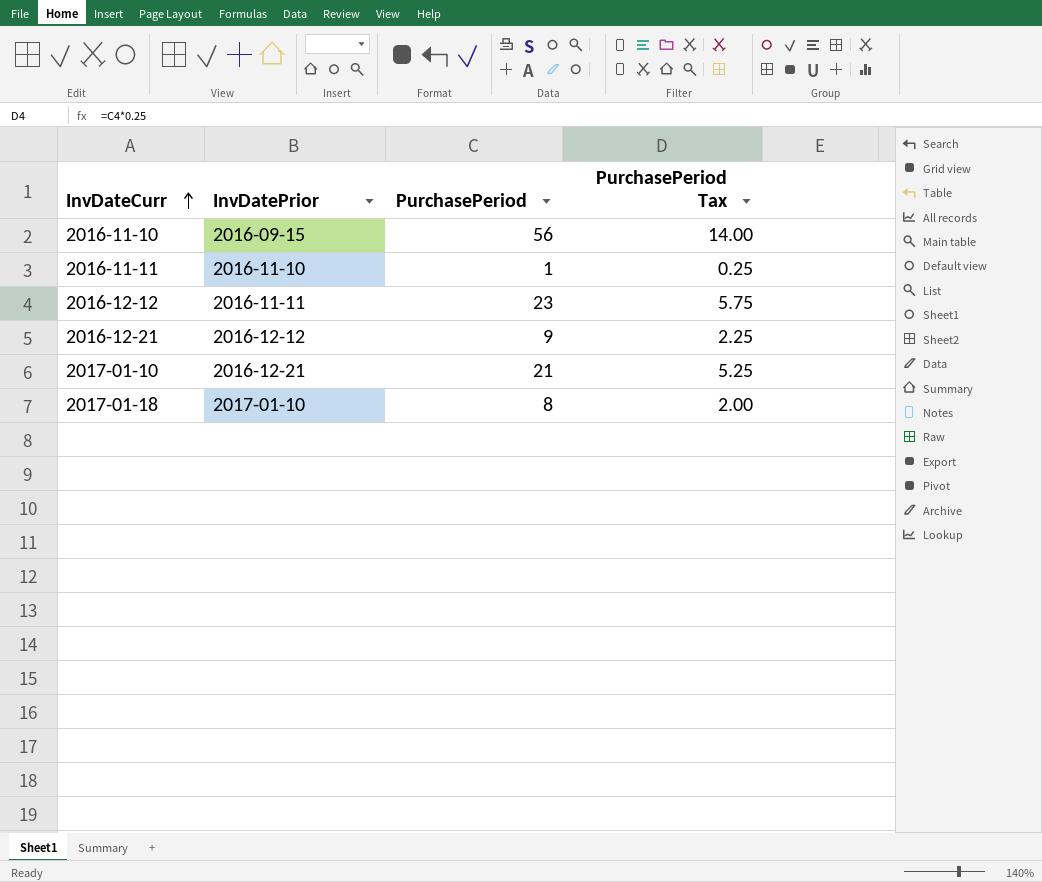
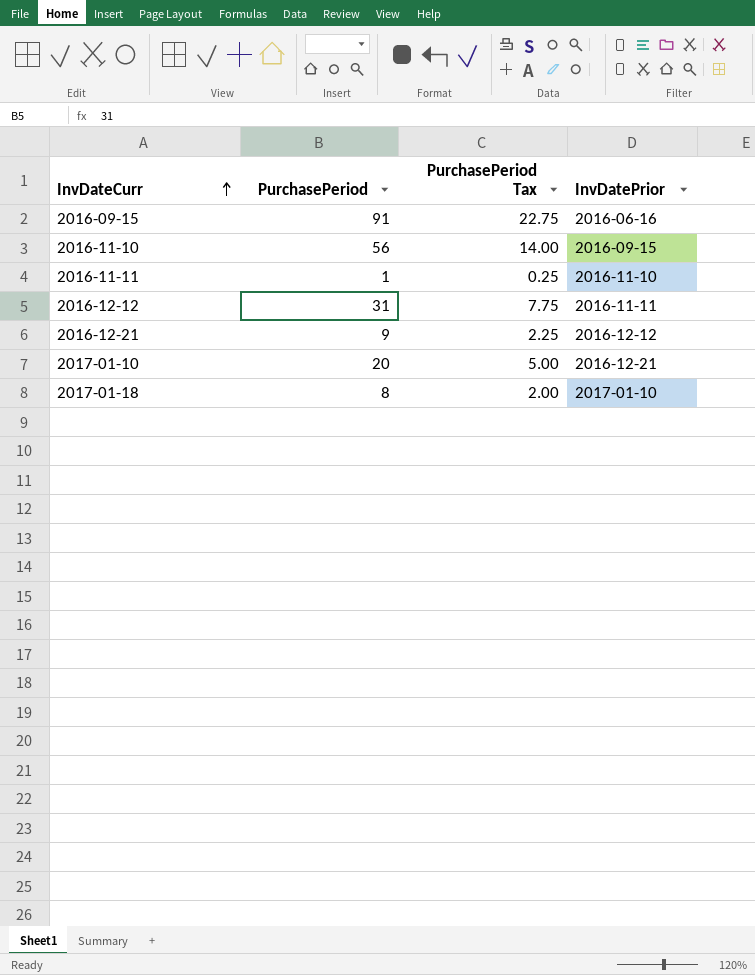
column InvDatePrior | position: 2 -> 4
row 2016-09-15: none -> 91 | 22.75 | 2016-06-16
2016-12-12 | PurchasePeriod: 23 -> 31
2016-12-12 | PurchasePeriod Tax: 5.75 -> 7.75
2017-01-10 | PurchasePeriod: 21 -> 20
2017-01-10 | PurchasePeriod Tax: 5.25 -> 5.00

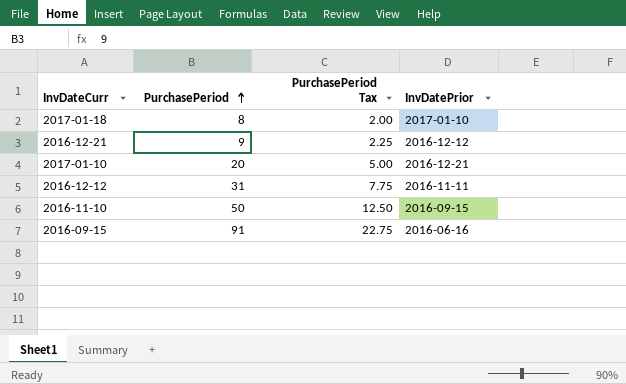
row order: InvDateCurr ascending -> PurchasePeriod ascending
row 2016-11-11: 1 | 0.25 | 2016-11-10 -> none
2016-11-10 | PurchasePeriod: 56 -> 50
2016-11-10 | PurchasePeriod Tax: 14.00 -> 12.50

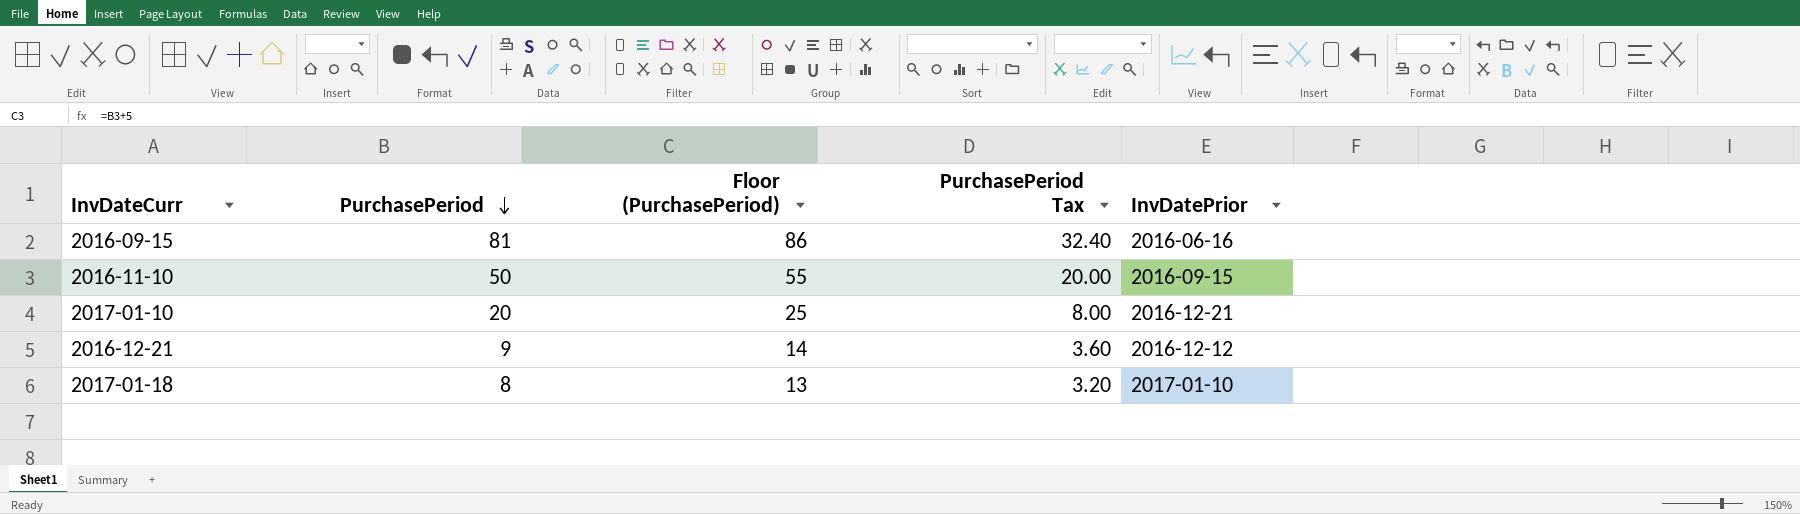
row order: PurchasePeriod ascending -> PurchasePeriod descending
column Floor (PurchasePeriod) | formula: none -> [PurchasePeriod] + 5
column PurchasePeriod Tax | formula: [PurchasePeriod] * 0.25 -> [PurchasePeriod] * 0.4
row 2016-12-12: 31 | 7.75 | 2016-11-11 -> none
2016-09-15 | PurchasePeriod: 91 -> 81

